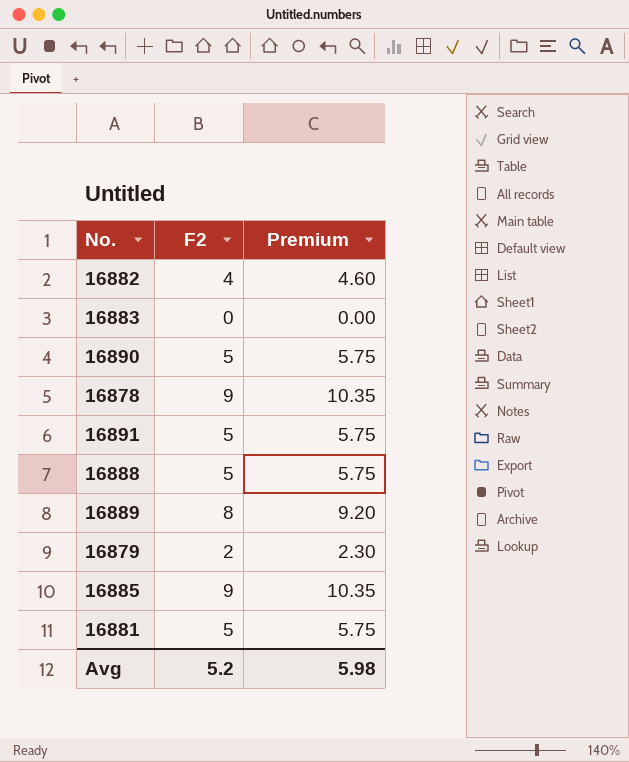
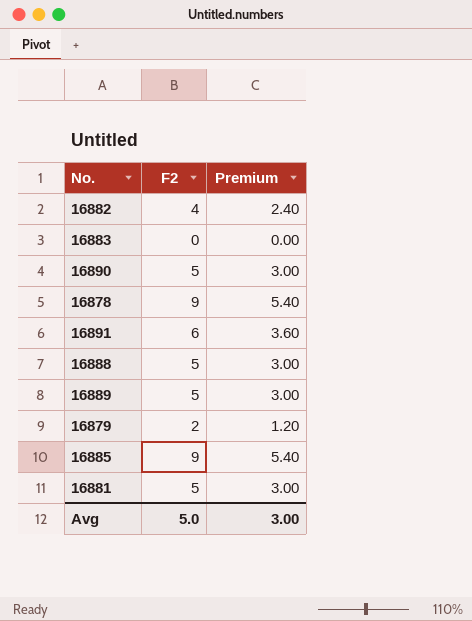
column Premium | formula: [F2] * 1.15 -> [F2] * 0.6
16891 | F2: 5 -> 6
16889 | F2: 8 -> 5
Avg | F2: 5.2 -> 5.0
Avg | Premium: 5.98 -> 3.00

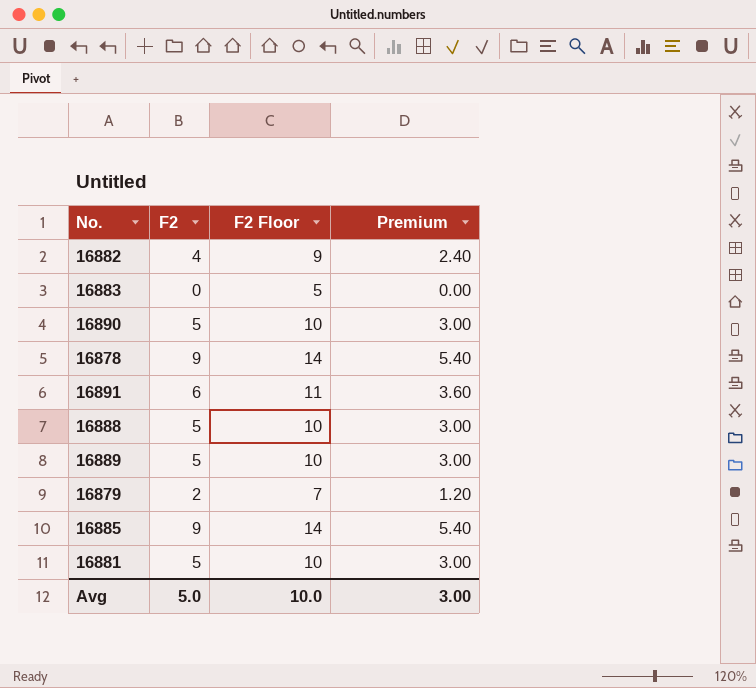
column F2 Floor | formula: none -> [F2] + 5

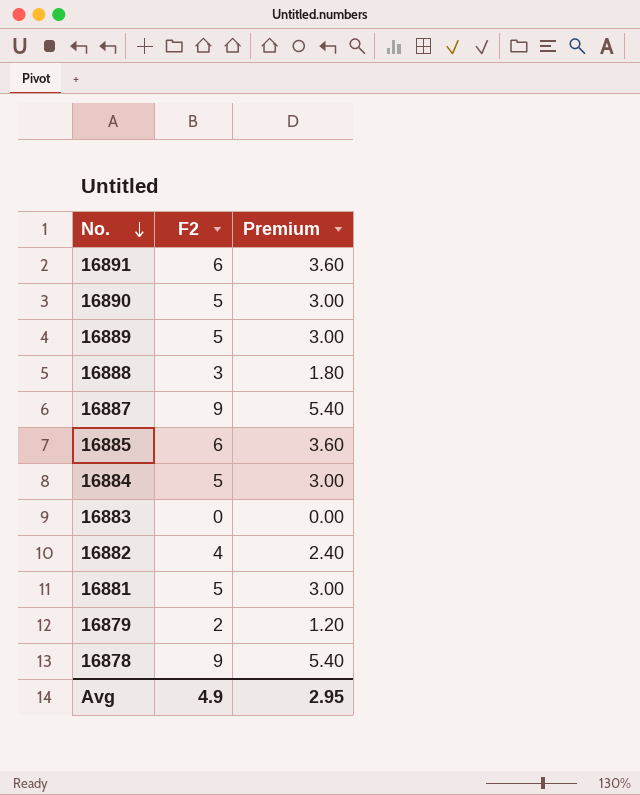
row order: none -> No. descending
column F2 Floor | formula: [F2] + 5 -> none
16888 | F2: 5 -> 3
16888 | Premium: 3.00 -> 1.80
row 16887: none -> 9 | 5.40
16885 | F2: 9 -> 6
16885 | Premium: 5.40 -> 3.60
row 16884: none -> 5 | 3.00
Avg | F2: 5.0 -> 4.9
Avg | Premium: 3.00 -> 2.95

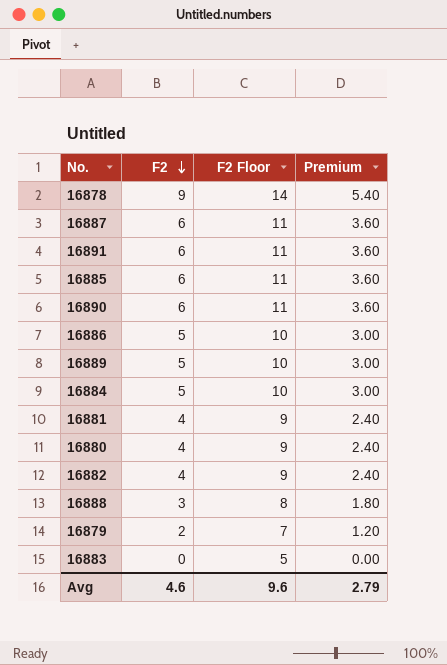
row order: No. descending -> F2 descending
column F2 Floor | formula: none -> [F2] + 5
16887 | F2: 9 -> 6
16887 | Premium: 5.40 -> 3.60
16890 | F2: 5 -> 6
16890 | Premium: 3.00 -> 3.60
row 16886: none -> 5 | 10 | 3.00
16881 | F2: 5 -> 4
16881 | Premium: 3.00 -> 2.40
row 16880: none -> 4 | 9 | 2.40
Avg | F2: 4.9 -> 4.6
Avg | Premium: 2.95 -> 2.79

